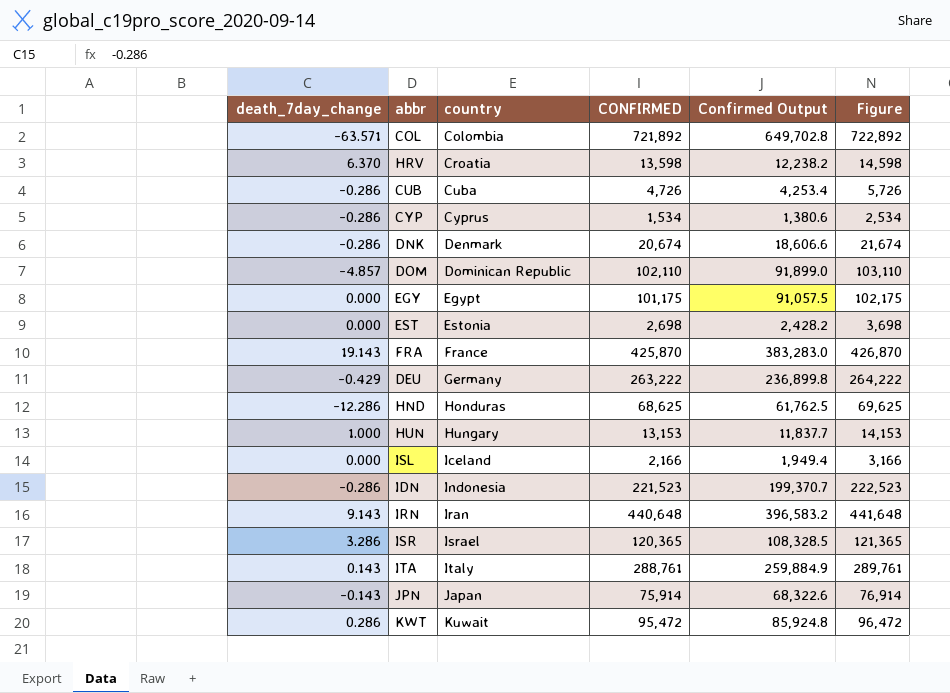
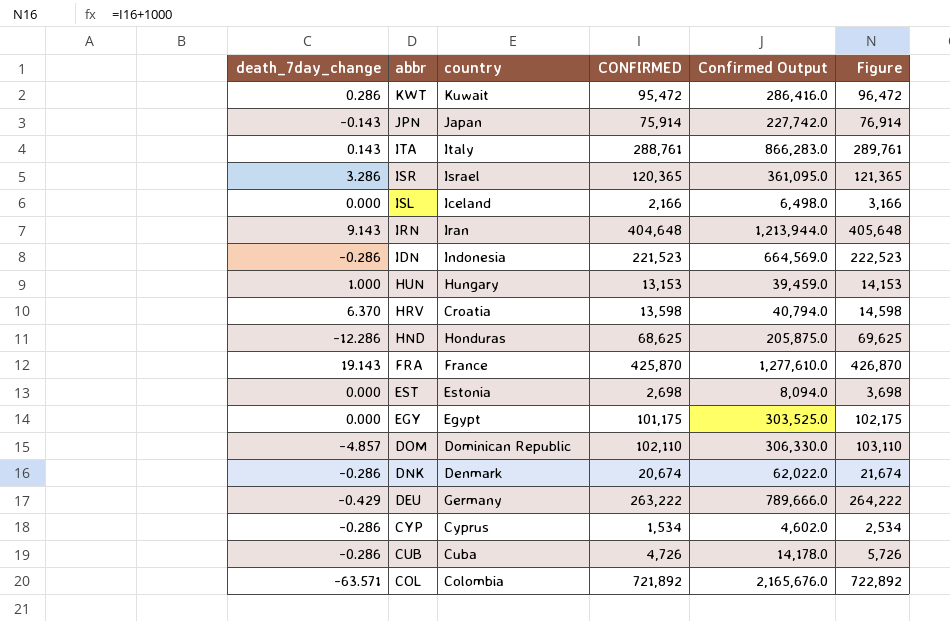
row order: country ascending -> abbr descending
column Confirmed Output | formula: [CONFIRMED] * 0.9 -> [CONFIRMED] * 3
IRN | CONFIRMED: 440,648 -> 404,648
IRN | Figure: 441,648 -> 405,648

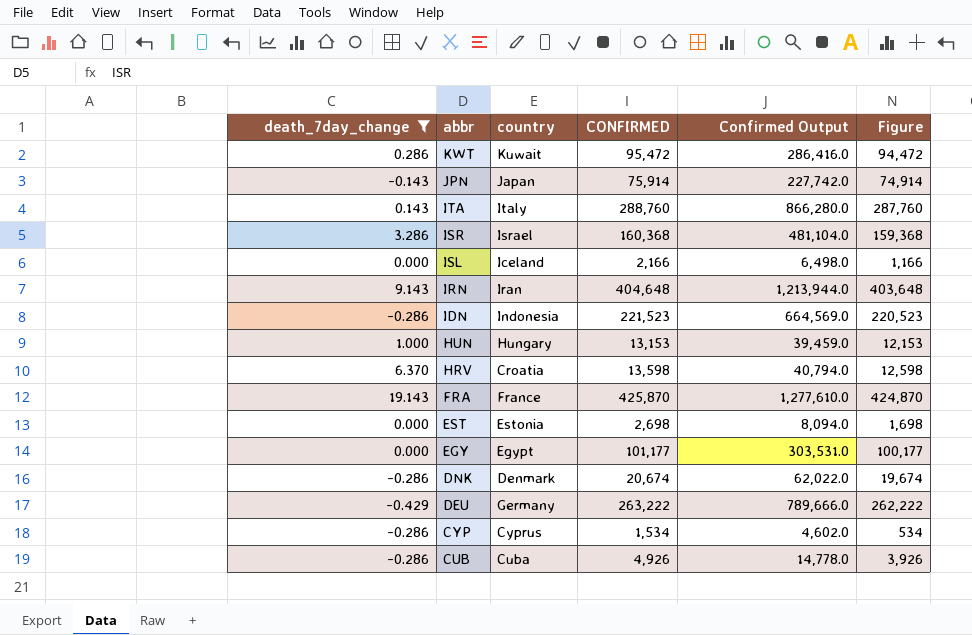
filter: none -> death_7day_change >= -0.429
column Figure | formula: [CONFIRMED] + 1000 -> [CONFIRMED] - 1000
ITA | CONFIRMED: 288,761 -> 288,760
ITA | Confirmed Output: 866,283.0 -> 866,280.0
ISR | CONFIRMED: 120,365 -> 160,368
ISR | Confirmed Output: 361,095.0 -> 481,104.0
EGY | CONFIRMED: 101,175 -> 101,177
EGY | Confirmed Output: 303,525.0 -> 303,531.0
CUB | CONFIRMED: 4,726 -> 4,926
CUB | Confirmed Output: 14,178.0 -> 14,778.0

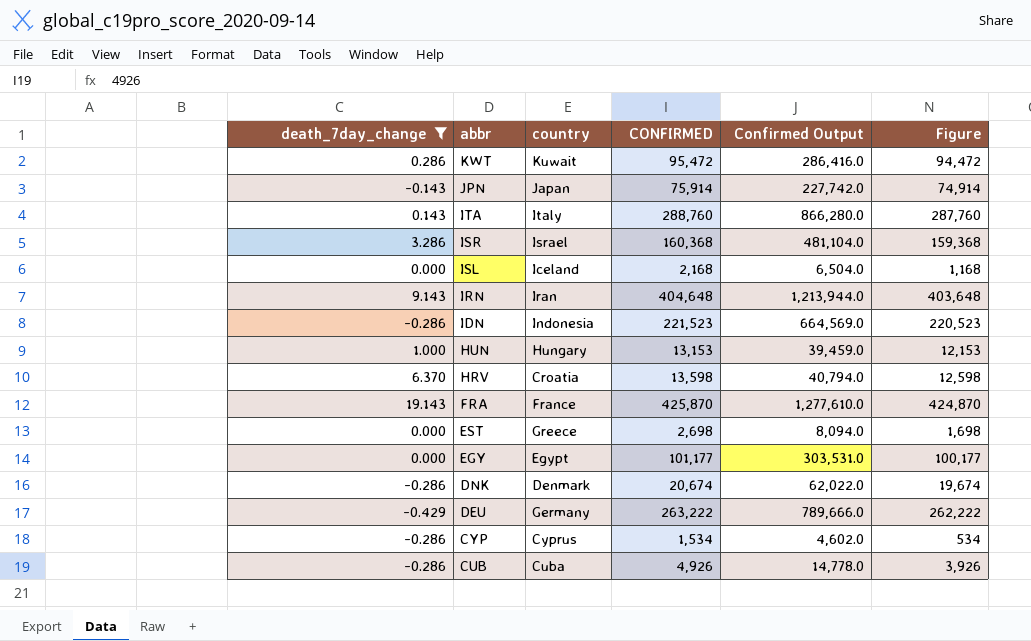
ISL | CONFIRMED: 2,166 -> 2,168
ISL | Confirmed Output: 6,498.0 -> 6,504.0
ISL | Figure: 1,166 -> 1,168
EST | country: Estonia -> Greece

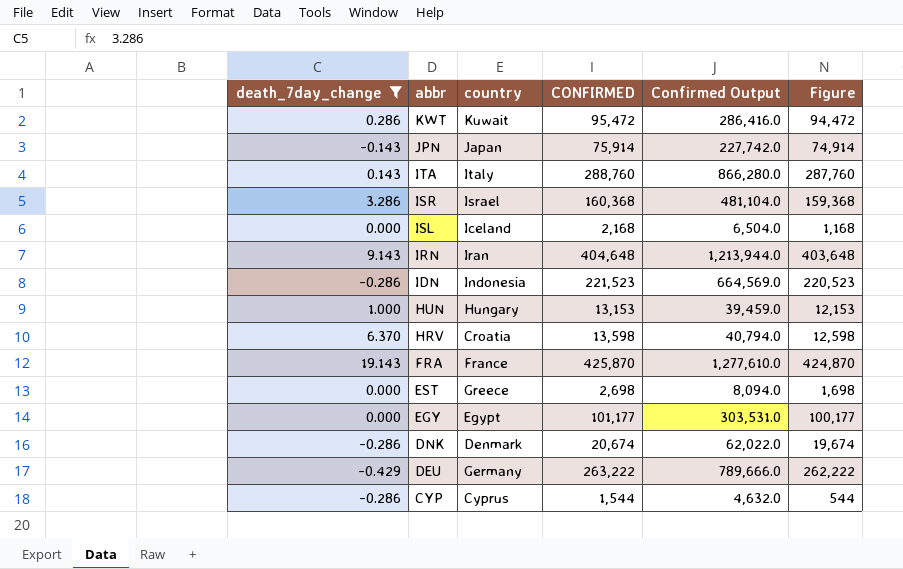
row CUB: -0.286 | Cuba | 4,926 | 14,778.0 | 3,926 -> none
CYP | CONFIRMED: 1,534 -> 1,544
CYP | Confirmed Output: 4,602.0 -> 4,632.0
CYP | Figure: 534 -> 544

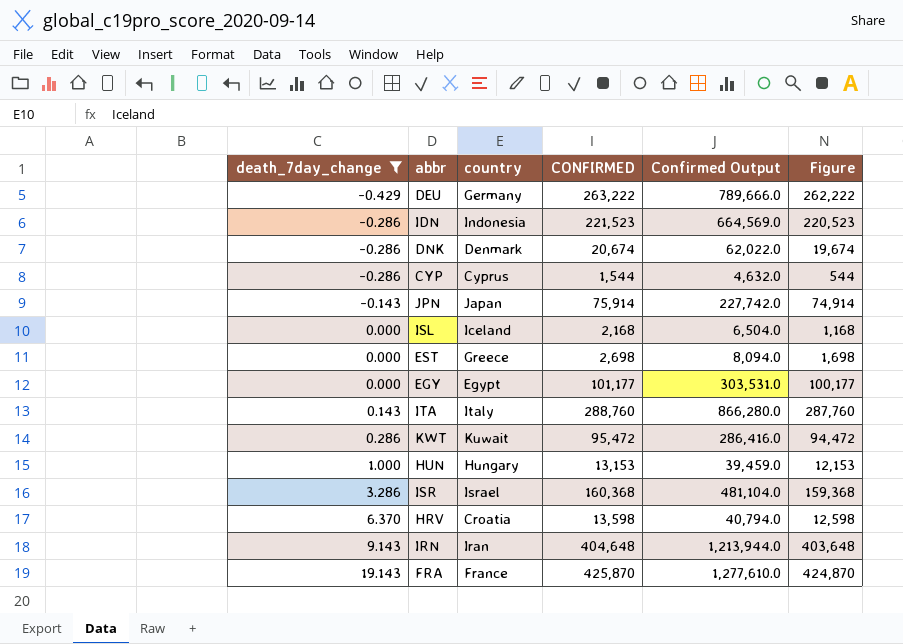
row order: abbr descending -> death_7day_change ascending

